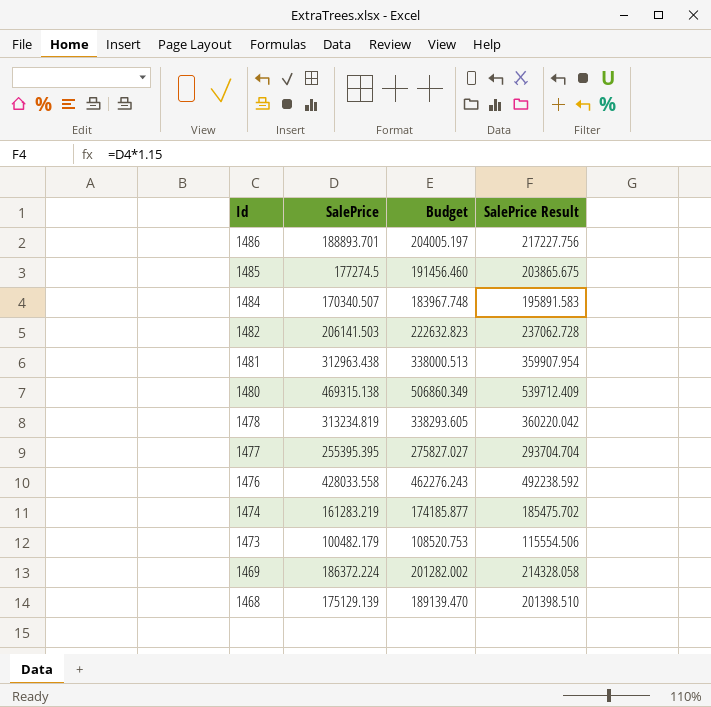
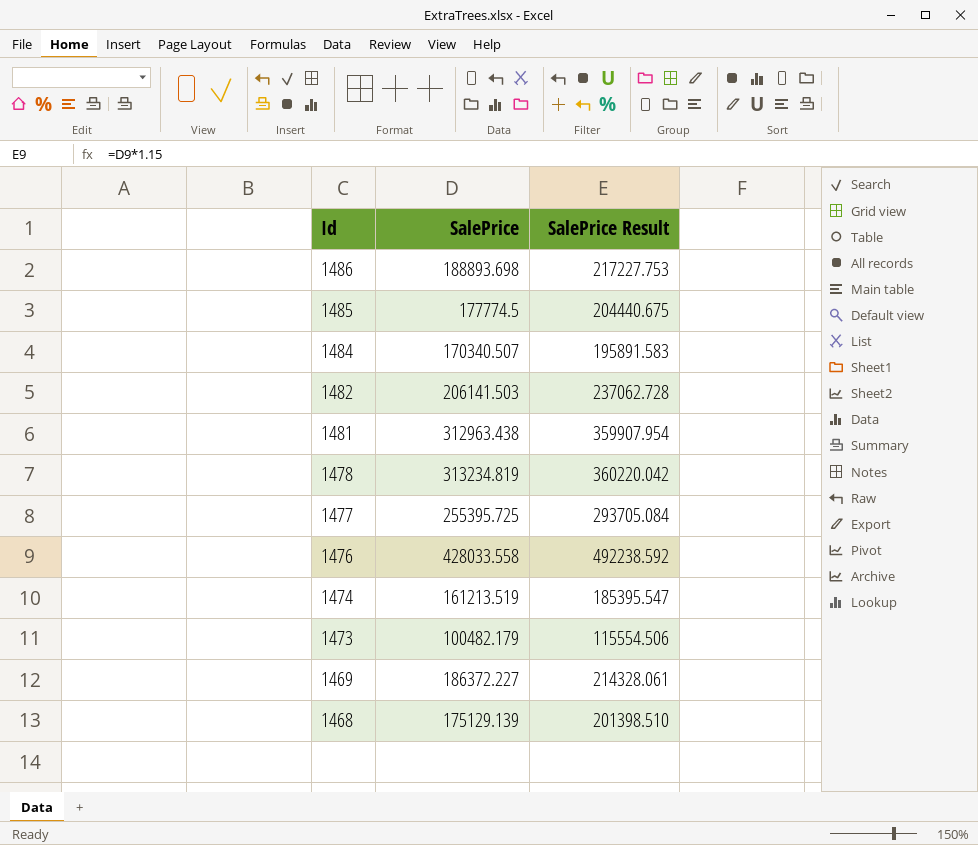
column Budget | formula: [SalePrice] * 1.08 -> none
row 1480: 469315.138 | 506860.349 | 539712.409 -> none
1486 | SalePrice: 188893.701 -> 188893.698
1486 | SalePrice Result: 217227.756 -> 217227.753
1485 | SalePrice: 177274.5 -> 177774.5
1485 | SalePrice Result: 203865.675 -> 204440.675
1477 | SalePrice: 255395.395 -> 255395.725
1477 | SalePrice Result: 293704.704 -> 293705.084
1474 | SalePrice: 161283.219 -> 161213.519
1474 | SalePrice Result: 185475.702 -> 185395.547
1469 | SalePrice: 186372.224 -> 186372.227
1469 | SalePrice Result: 214328.058 -> 214328.061

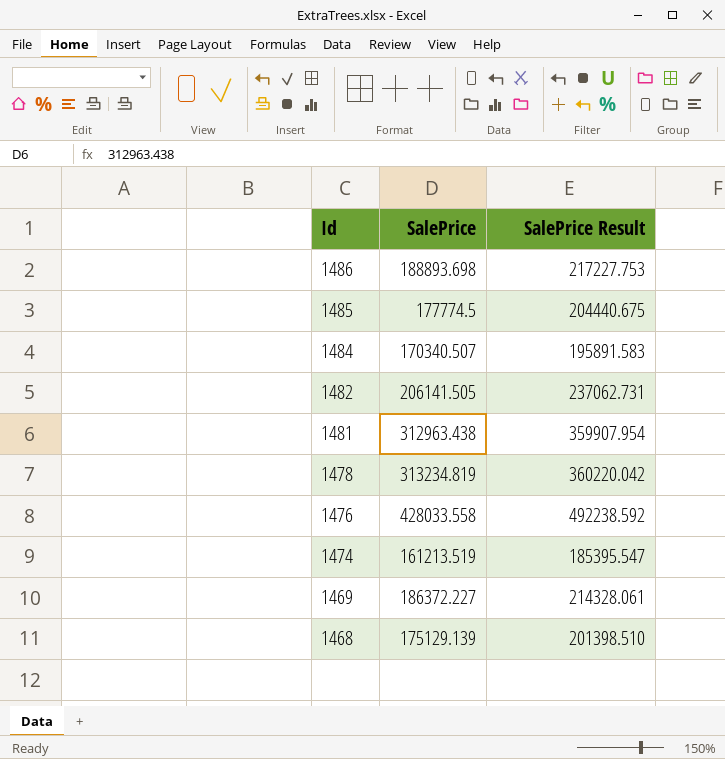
row 1477: 255395.725 | 293705.084 -> none
row 1473: 100482.179 | 115554.506 -> none
1482 | SalePrice: 206141.503 -> 206141.505
1482 | SalePrice Result: 237062.728 -> 237062.731

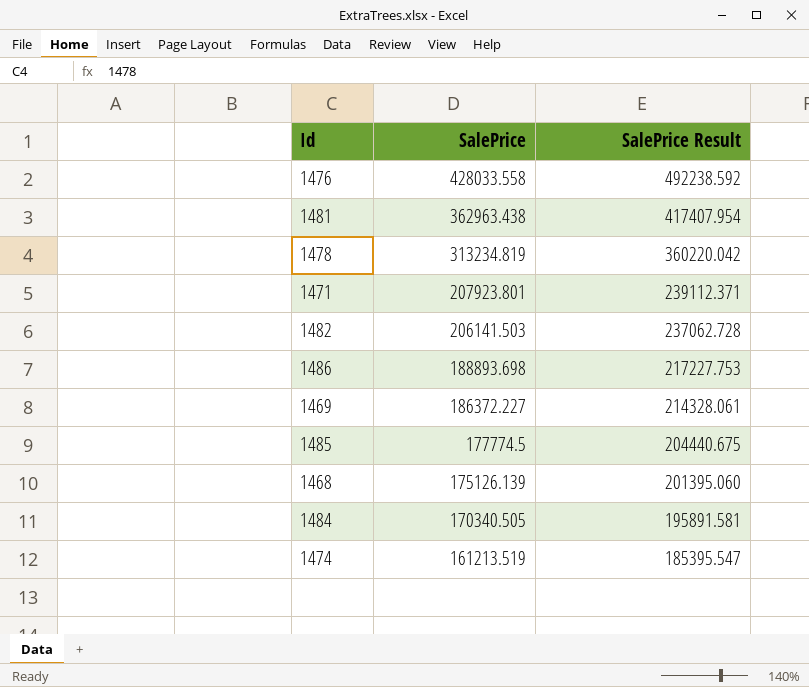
row order: Id descending -> SalePrice descending
1481 | SalePrice: 312963.438 -> 362963.438
1481 | SalePrice Result: 359907.954 -> 417407.954
row 1471: none -> 207923.801 | 239112.371
1482 | SalePrice: 206141.505 -> 206141.503
1482 | SalePrice Result: 237062.731 -> 237062.728
1468 | SalePrice: 175129.139 -> 175126.139
1468 | SalePrice Result: 201398.510 -> 201395.060
1484 | SalePrice: 170340.507 -> 170340.505
1484 | SalePrice Result: 195891.583 -> 195891.581

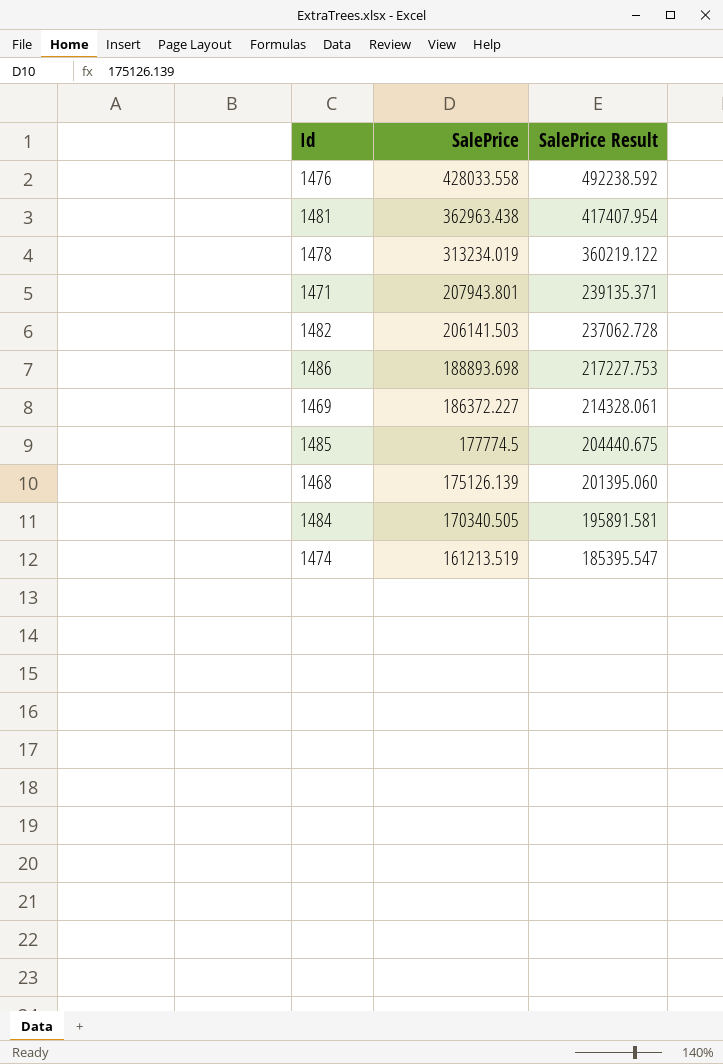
1478 | SalePrice: 313234.819 -> 313234.019
1478 | SalePrice Result: 360220.042 -> 360219.122
1471 | SalePrice: 207923.801 -> 207943.801
1471 | SalePrice Result: 239112.371 -> 239135.371

